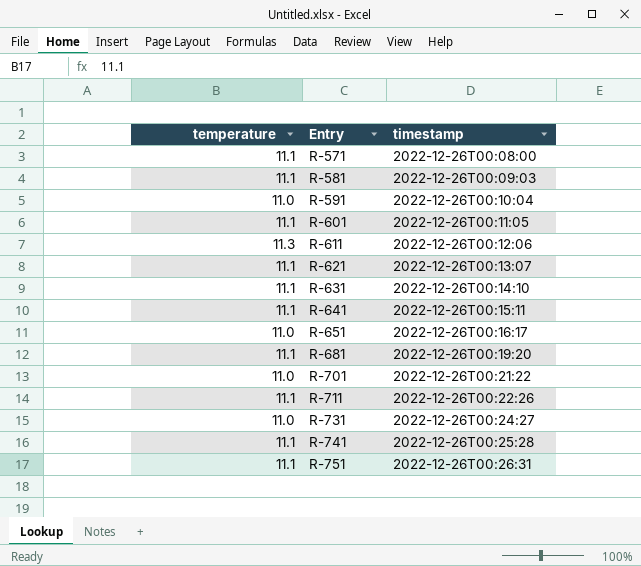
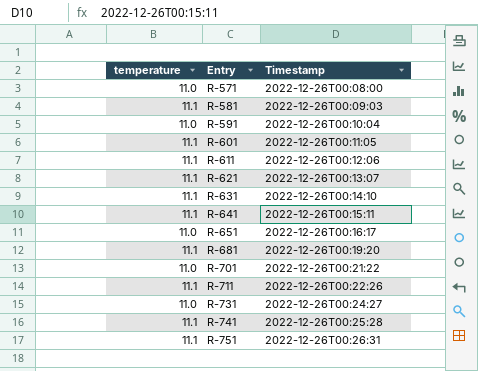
column name: timestamp -> Timestamp
R-571 | temperature: 11.1 -> 11.0
R-611 | temperature: 11.3 -> 11.1

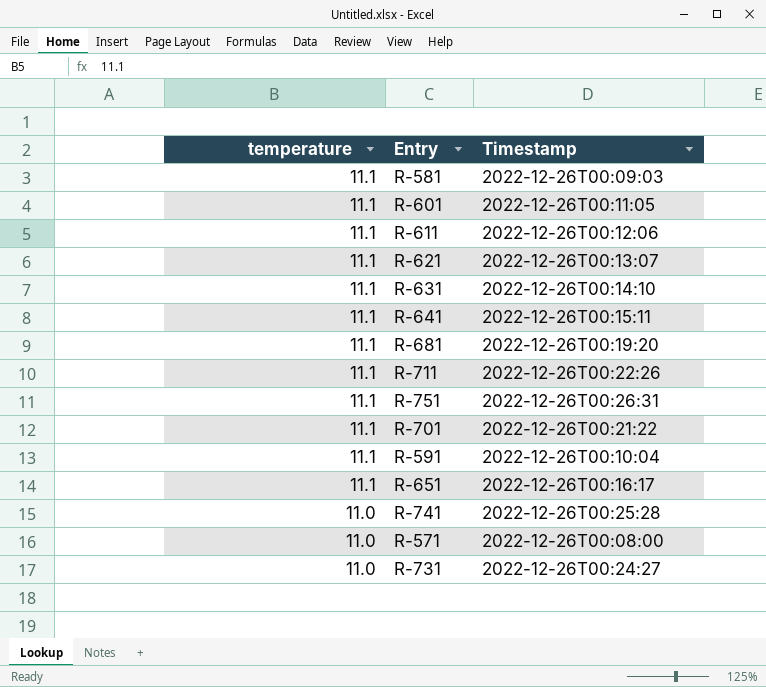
row order: Entry ascending -> temperature descending
R-701 | temperature: 11.0 -> 11.1
R-591 | temperature: 11.0 -> 11.1
R-651 | temperature: 11.0 -> 11.1
R-741 | temperature: 11.1 -> 11.0

